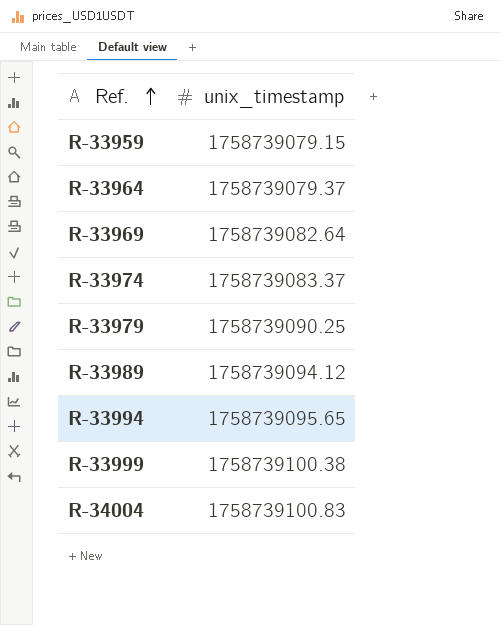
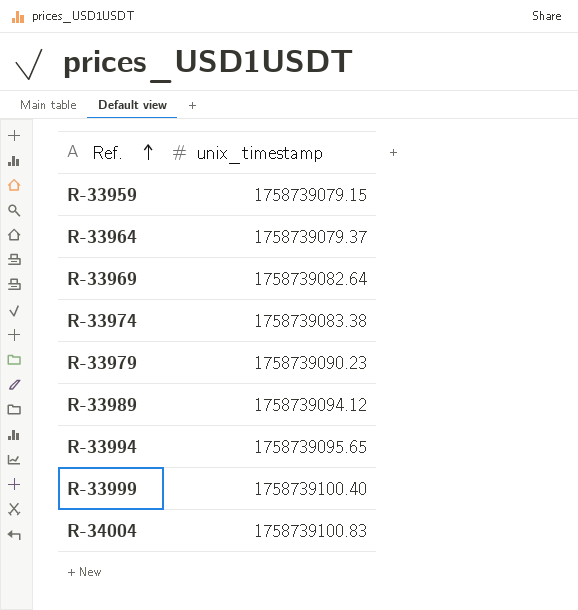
R-33974 | unix_timestamp: 1758739083.37 -> 1758739083.38
R-33979 | unix_timestamp: 1758739090.25 -> 1758739090.23
R-33999 | unix_timestamp: 1758739100.38 -> 1758739100.40

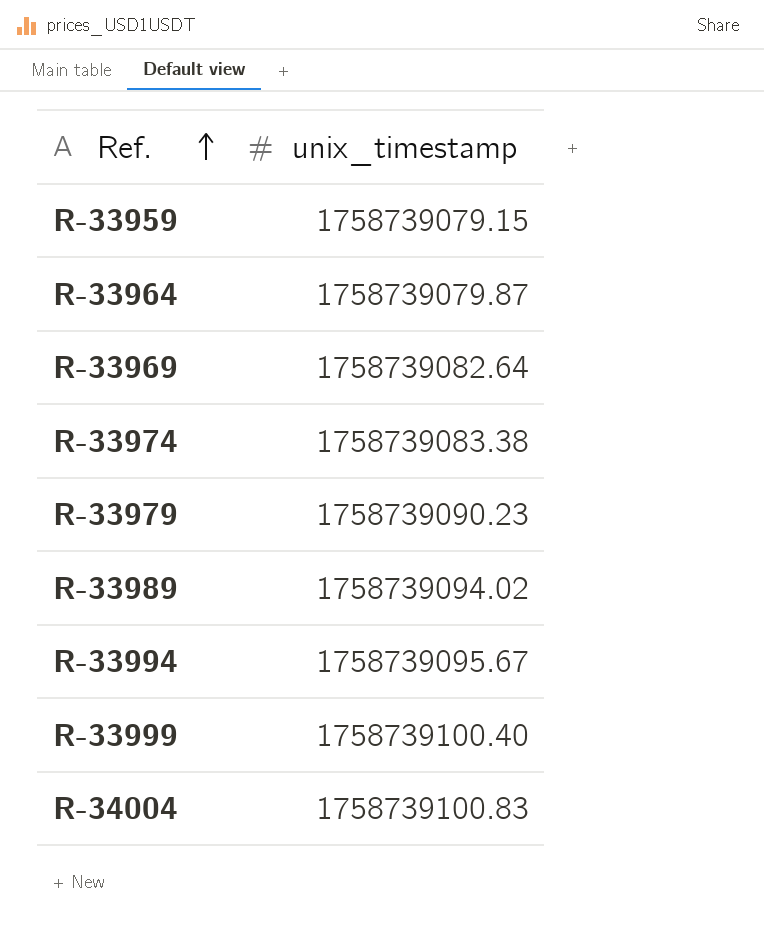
R-33964 | unix_timestamp: 1758739079.37 -> 1758739079.87
R-33989 | unix_timestamp: 1758739094.12 -> 1758739094.02
R-33994 | unix_timestamp: 1758739095.65 -> 1758739095.67

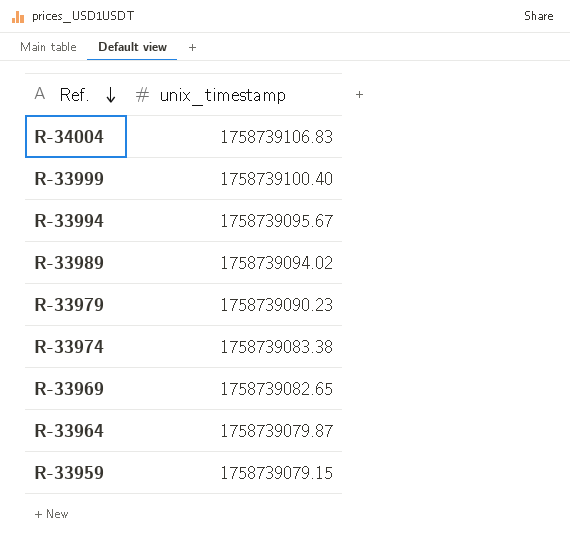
row order: Ref. ascending -> Ref. descending
R-34004 | unix_timestamp: 1758739100.83 -> 1758739106.83
R-33969 | unix_timestamp: 1758739082.64 -> 1758739082.65

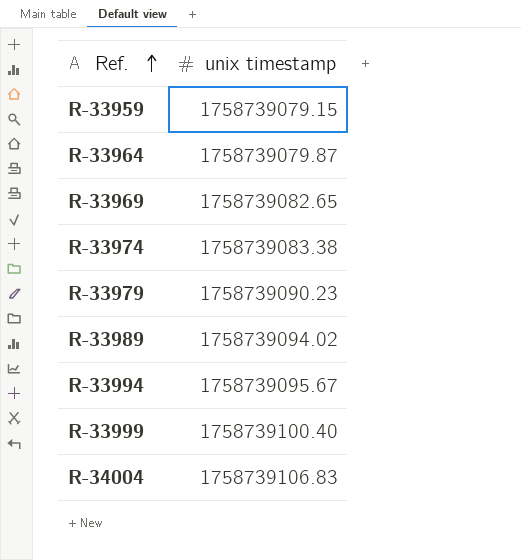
row order: Ref. descending -> Ref. ascending
column name: unix_timestamp -> unix timestamp

